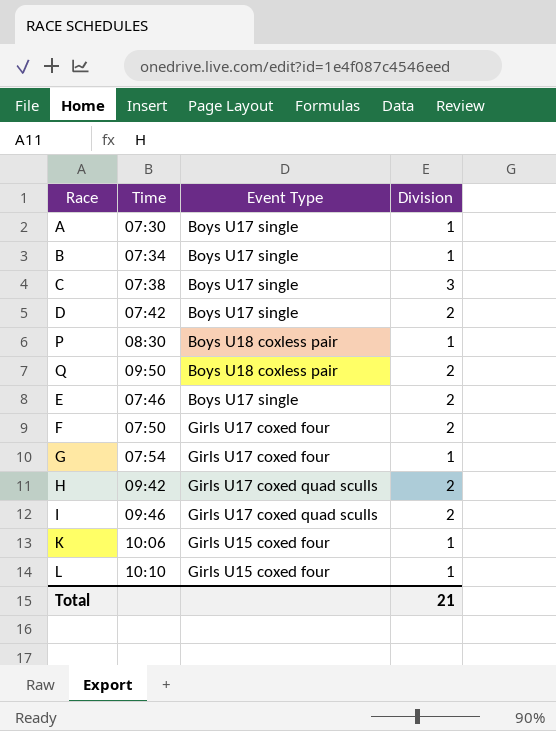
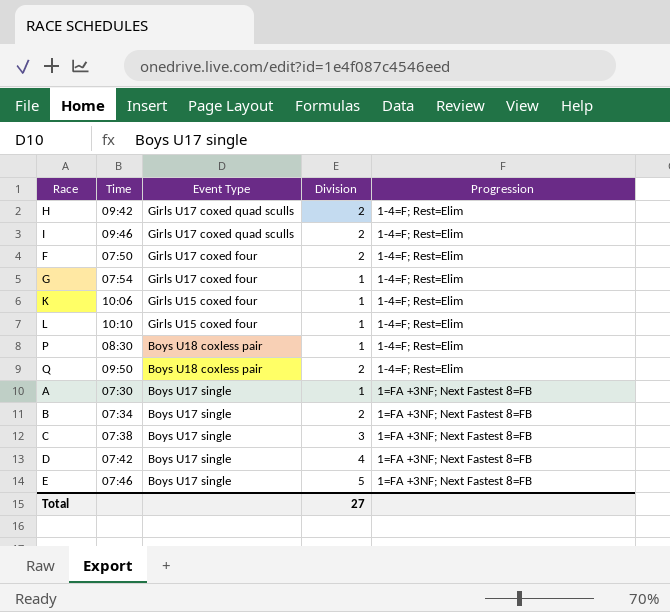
row order: none -> Event Type descending
column Progression | position: none -> 5
B | Division: 1 -> 2
D | Division: 2 -> 4
E | Division: 2 -> 5
Total | Division: 21 -> 27

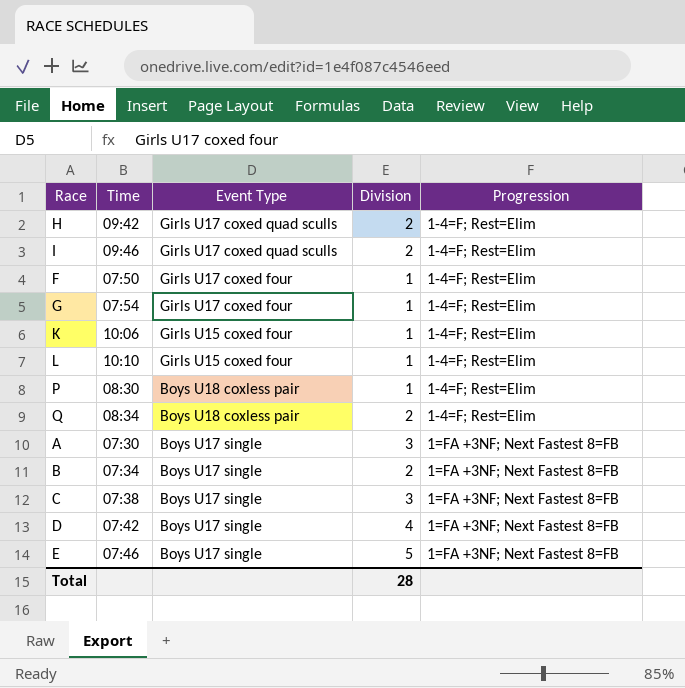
F | Division: 2 -> 1
Q | Time: 09:50 -> 08:34
A | Division: 1 -> 3
Total | Division: 27 -> 28

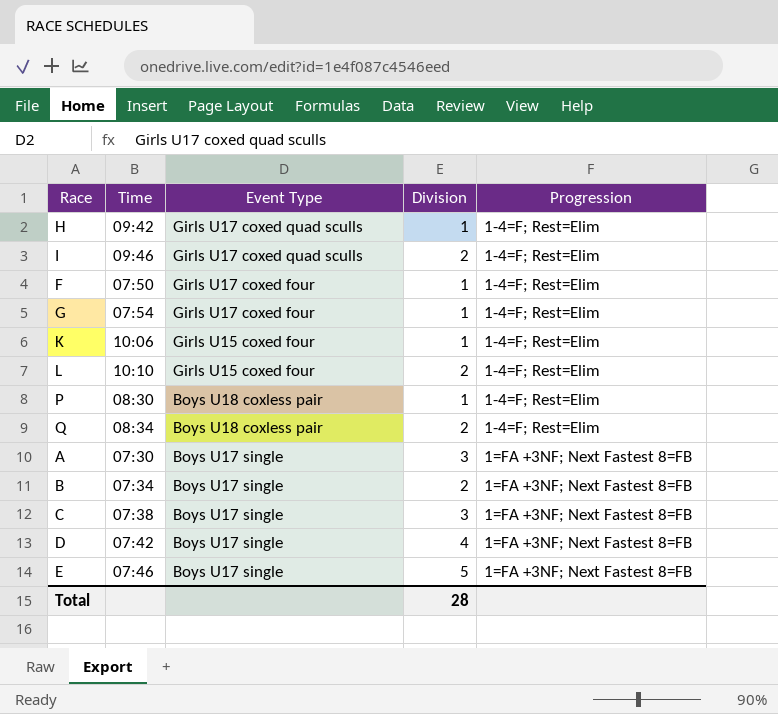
H | Division: 2 -> 1
L | Division: 1 -> 2

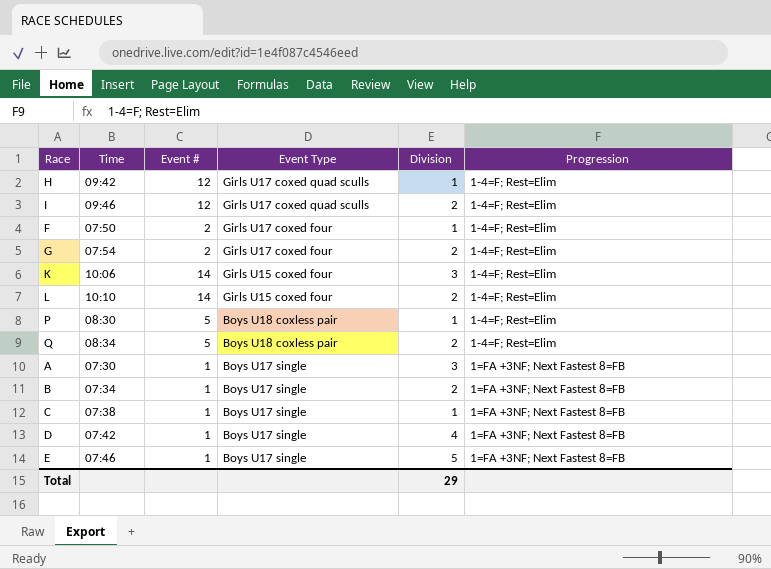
column Event # | position: none -> 3
G | Division: 1 -> 2
K | Division: 1 -> 3
C | Division: 3 -> 1
Total | Division: 28 -> 29

